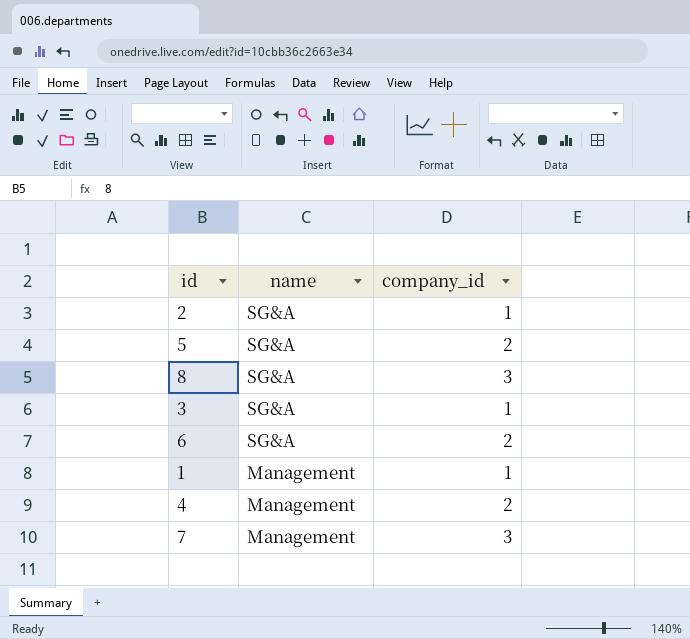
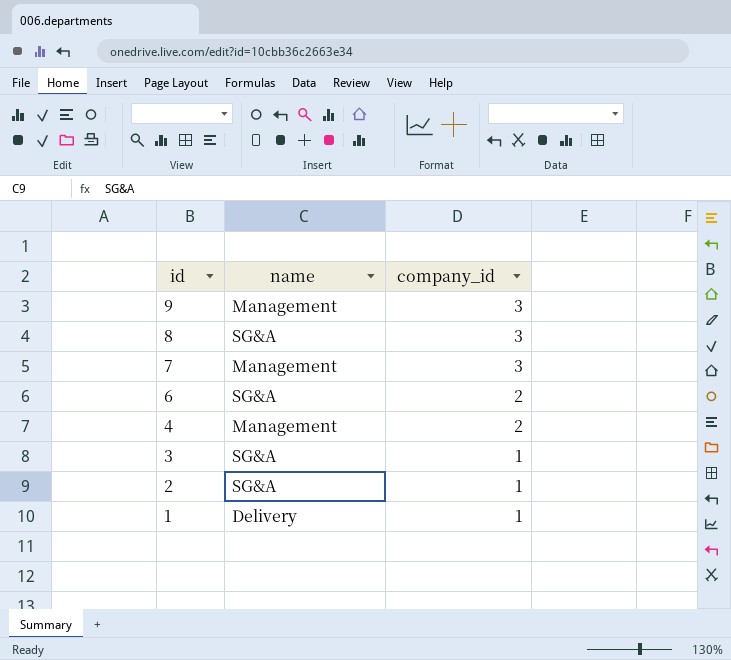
row order: name descending -> id descending
row 5: SG&A | 2 -> none
row 9: none -> Management | 3
1 | name: Management -> Delivery

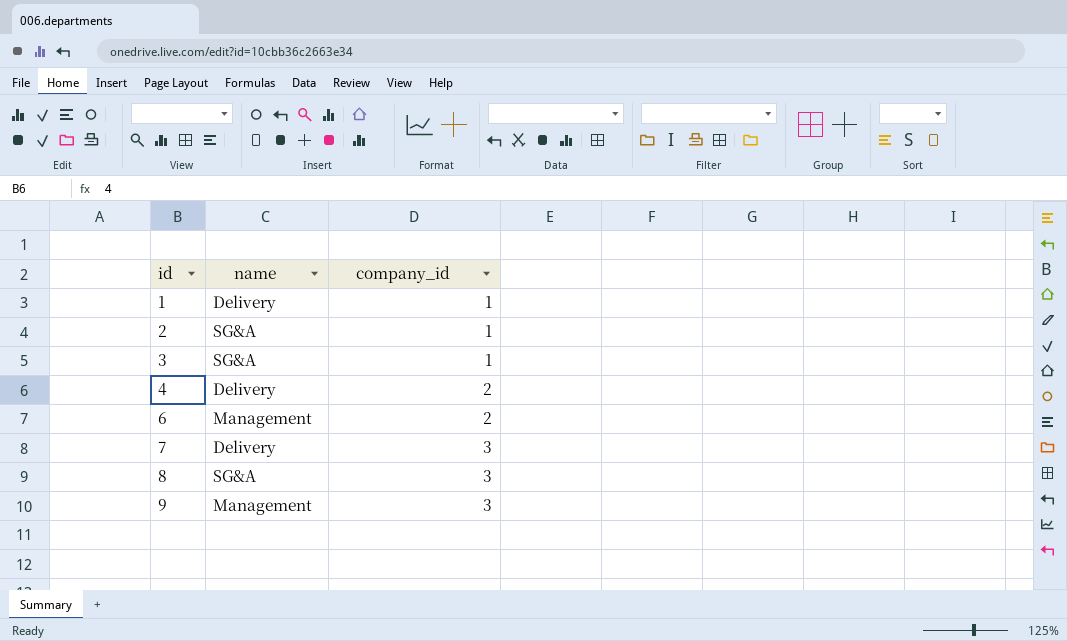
row order: id descending -> id ascending
4 | name: Management -> Delivery
6 | name: SG&A -> Management
7 | name: Management -> Delivery

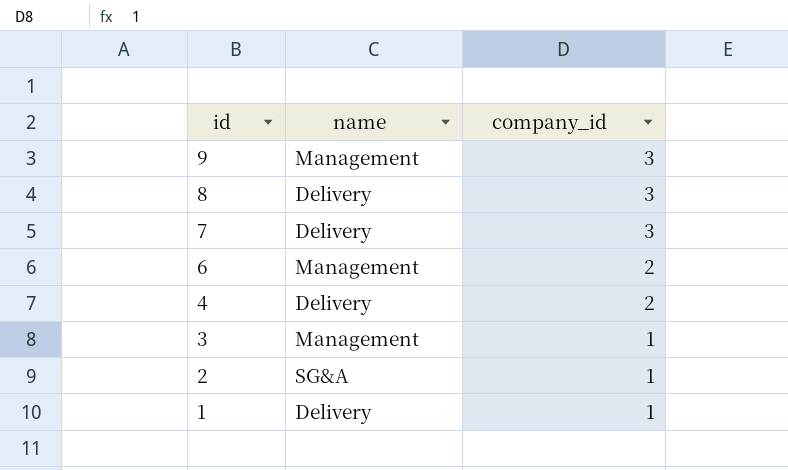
row order: id ascending -> id descending
8 | name: SG&A -> Delivery
3 | name: SG&A -> Management

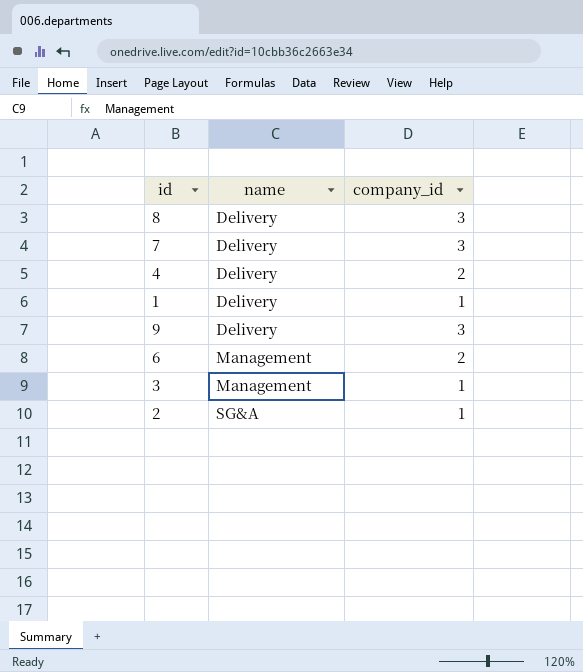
row order: id descending -> name ascending
9 | name: Management -> Delivery

